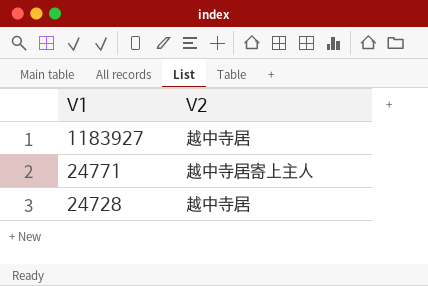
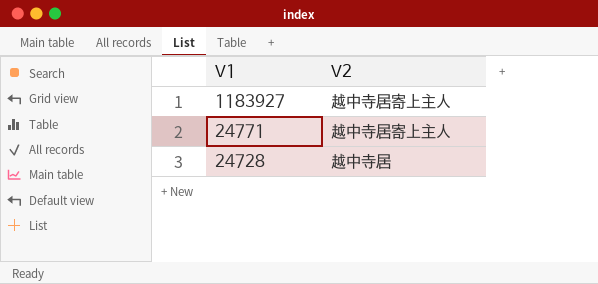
1183927 | V2: 越中寺居 -> 越中寺居寄上主人

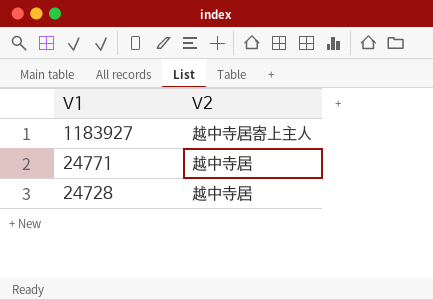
24771 | V2: 越中寺居寄上主人 -> 越中寺居

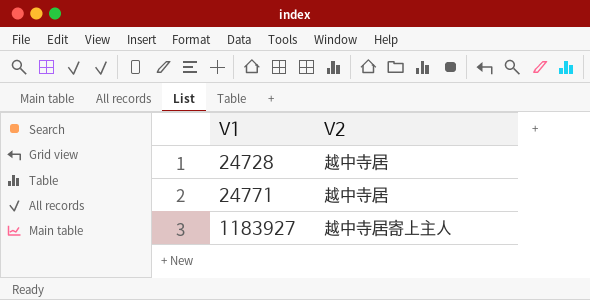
row order: V1 descending -> V1 ascending

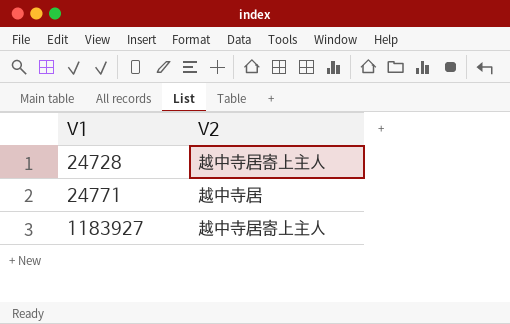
24728 | V2: 越中寺居 -> 越中寺居寄上主人

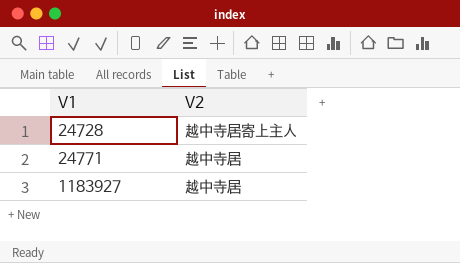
1183927 | V2: 越中寺居寄上主人 -> 越中寺居

